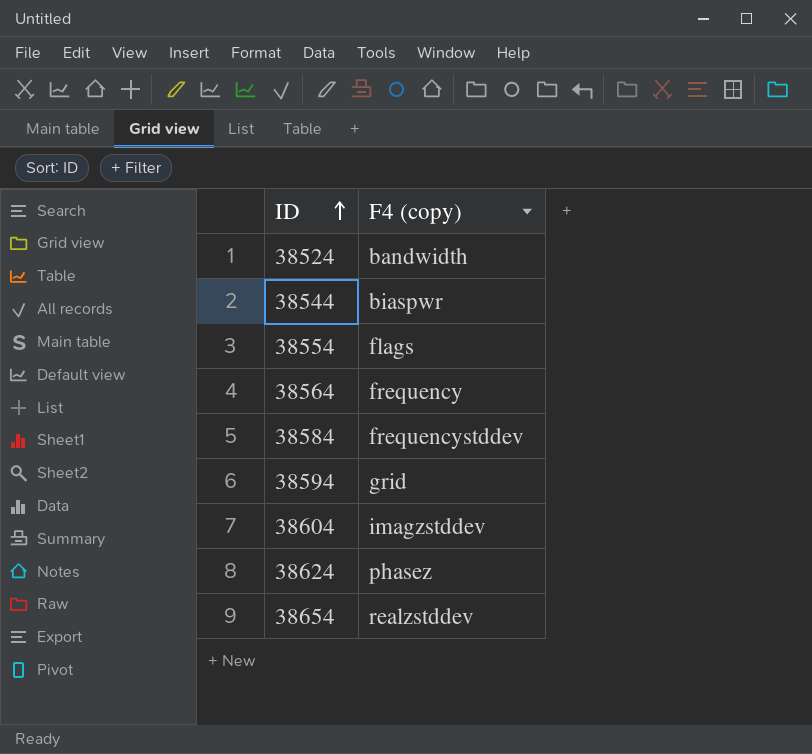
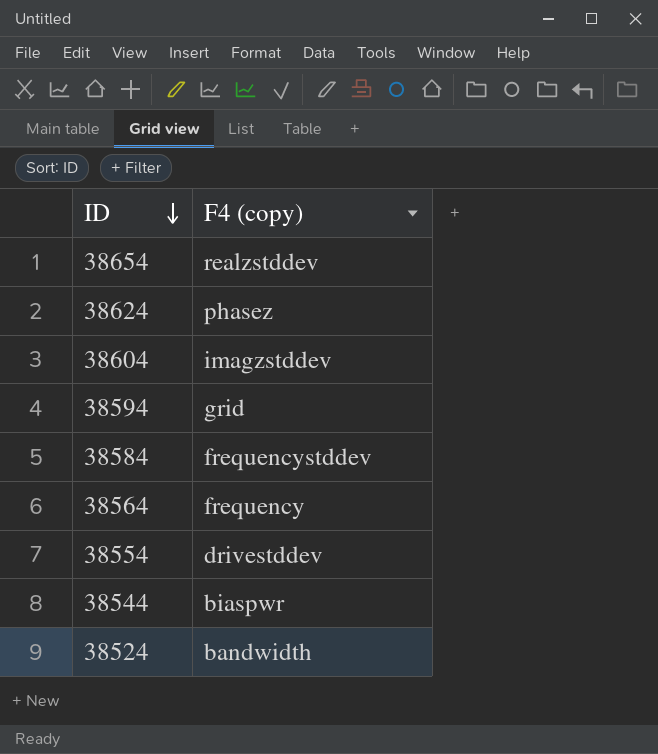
row order: ID ascending -> ID descending
38554 | F4 (copy): flags -> drivestddev

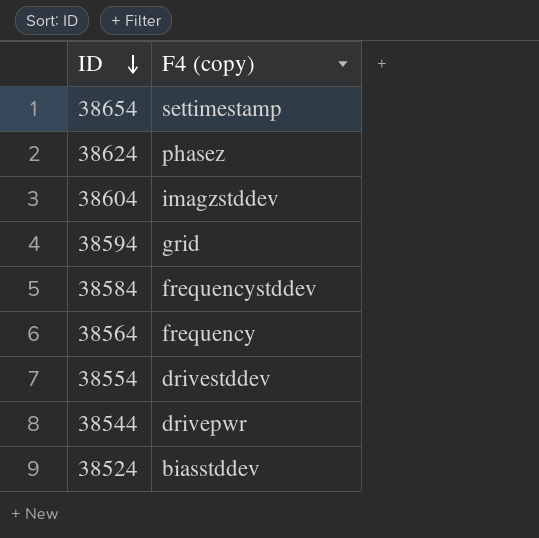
38654 | F4 (copy): realzstddev -> settimestamp
38544 | F4 (copy): biaspwr -> drivepwr
38524 | F4 (copy): bandwidth -> biasstddev

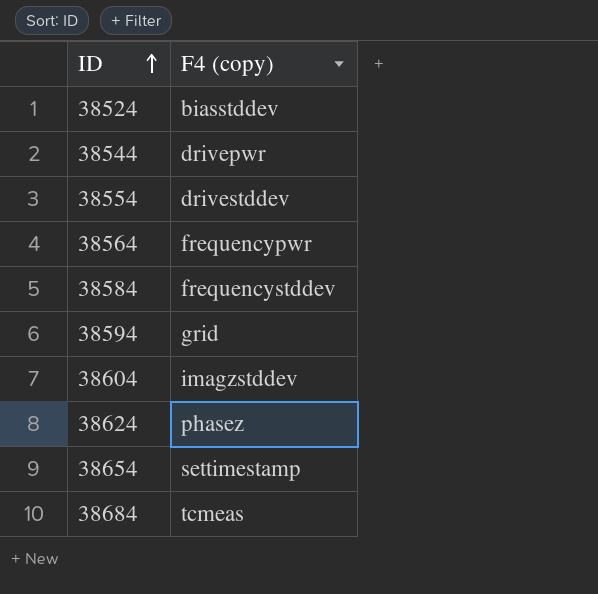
row order: ID descending -> ID ascending
38564 | F4 (copy): frequency -> frequencypwr
row 38684: none -> tcmeas

